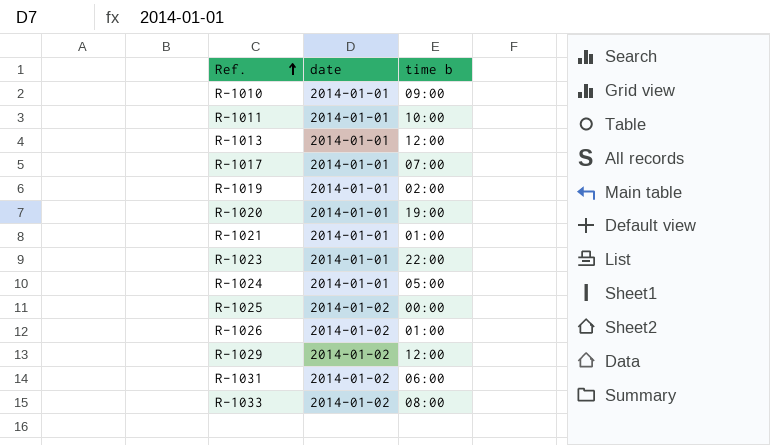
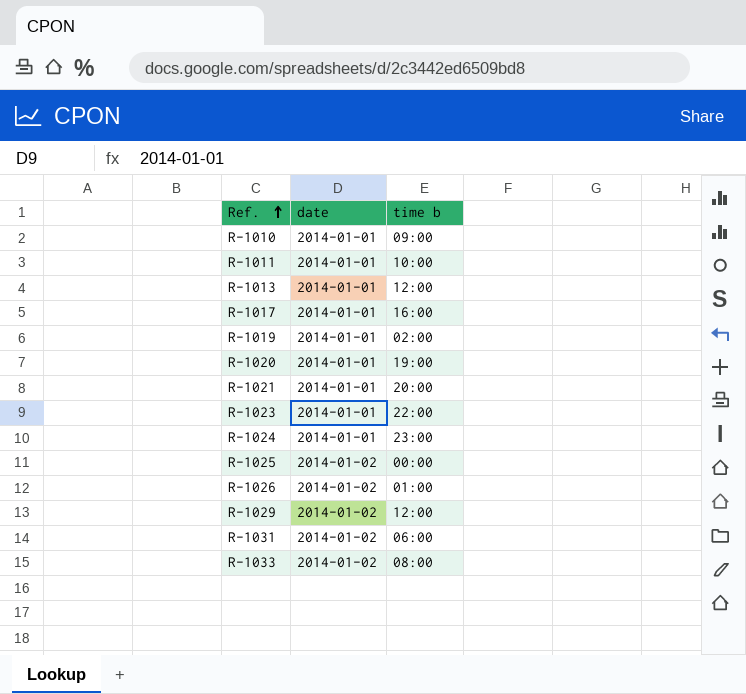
R-1017 | time b: 07:00 -> 16:00
R-1021 | time b: 01:00 -> 20:00
R-1024 | time b: 05:00 -> 23:00

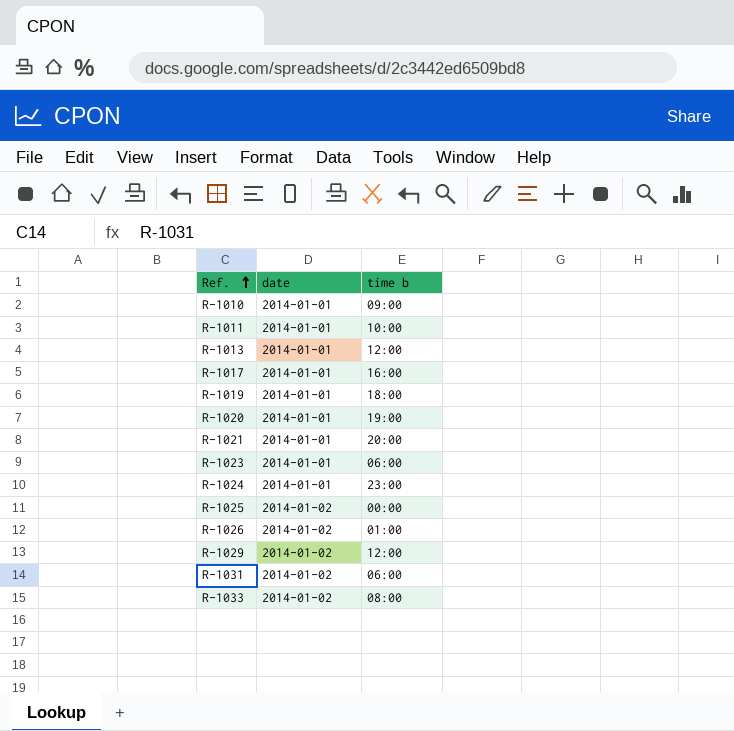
R-1019 | time b: 02:00 -> 18:00
R-1023 | time b: 22:00 -> 06:00

